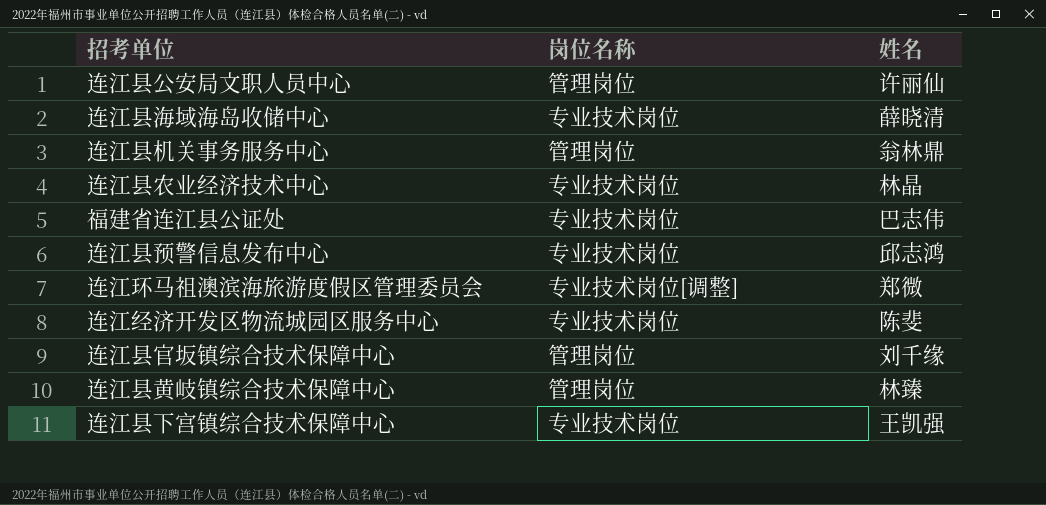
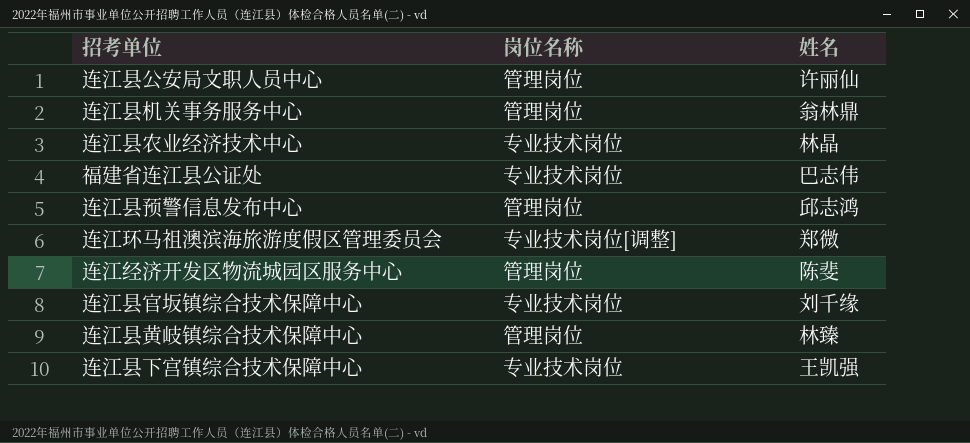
row 连江县海域海岛收储中心: 专业技术岗位 | 薛晓清 -> none
连江县预警信息发布中心 | 岗位名称: 专业技术岗位 -> 管理岗位
连江经济开发区物流城园区服务中心 | 岗位名称: 专业技术岗位 -> 管理岗位
连江县官坂镇综合技术保障中心 | 岗位名称: 管理岗位 -> 专业技术岗位

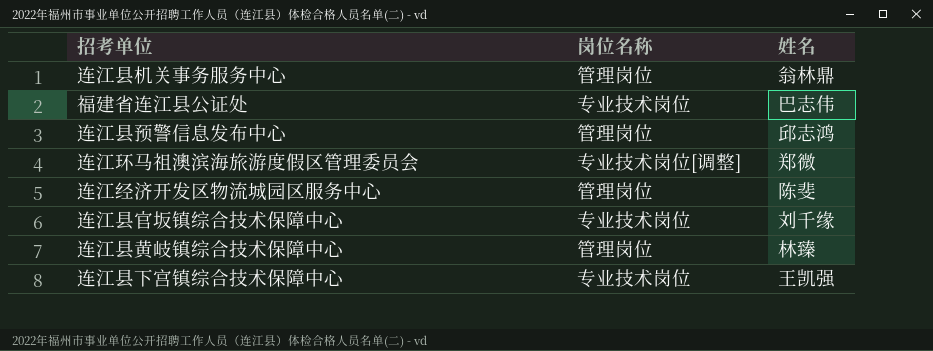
row 连江县公安局文职人员中心: 管理岗位 | 许丽仙 -> none
row 连江县农业经济技术中心: 专业技术岗位 | 林晶 -> none

